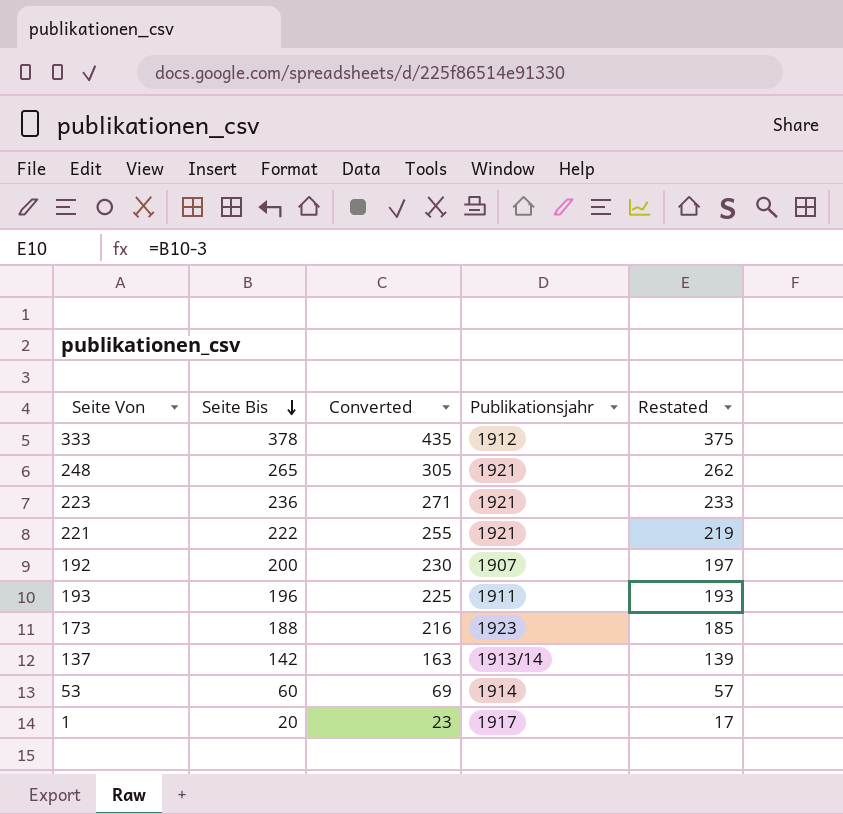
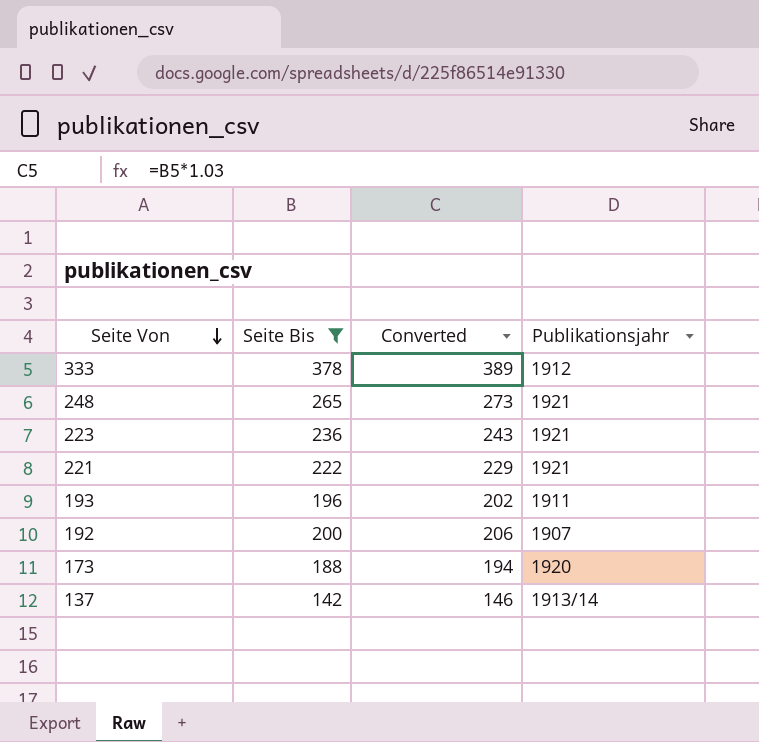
filter: none -> Seite Bis >= 142
row order: Seite Bis descending -> Seite Von descending
column Restated | formula: [Seite Bis] - 3 -> none
column Converted | formula: [Seite Bis] * 1.15 -> [Seite Bis] * 1.03
173 | Publikationsjahr: 1923 -> 1920

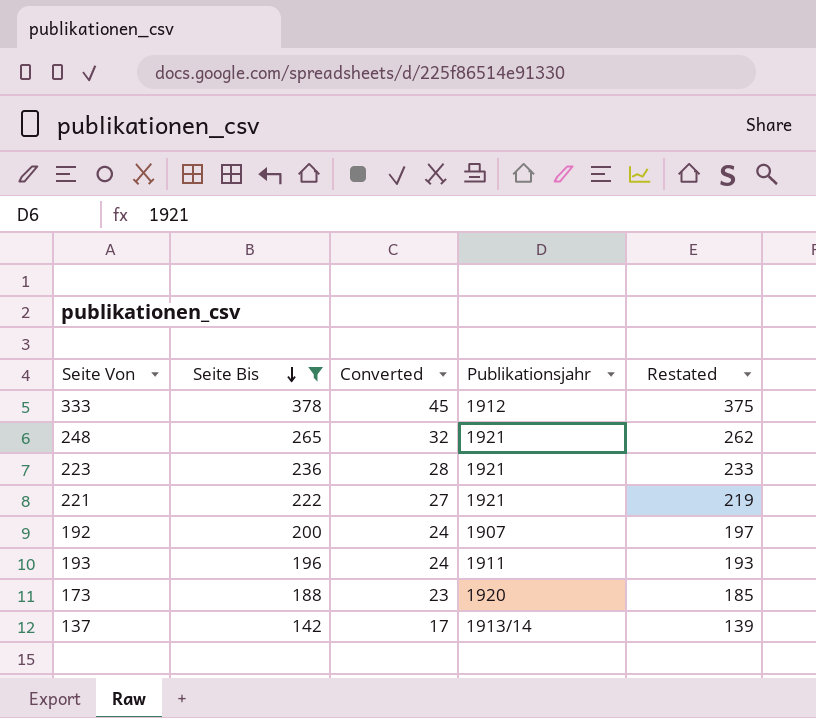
row order: Seite Von descending -> Seite Bis descending
column Converted | formula: [Seite Bis] * 1.03 -> [Seite Bis] * 0.12
column Restated | formula: none -> [Seite Bis] - 3

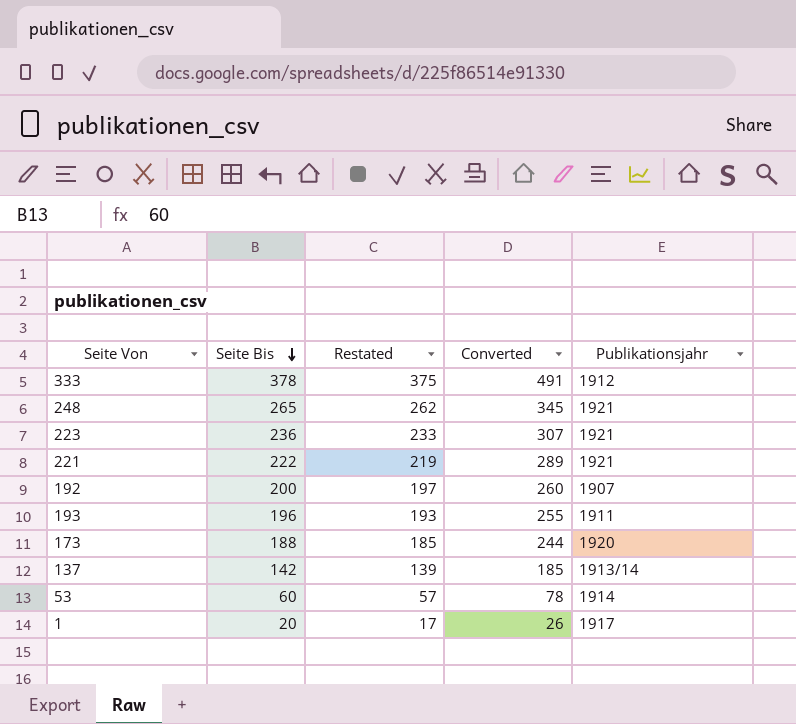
filter: Seite Bis >= 142 -> none
column Restated | position: 5 -> 3
column Converted | formula: [Seite Bis] * 0.12 -> [Seite Bis] * 1.3

